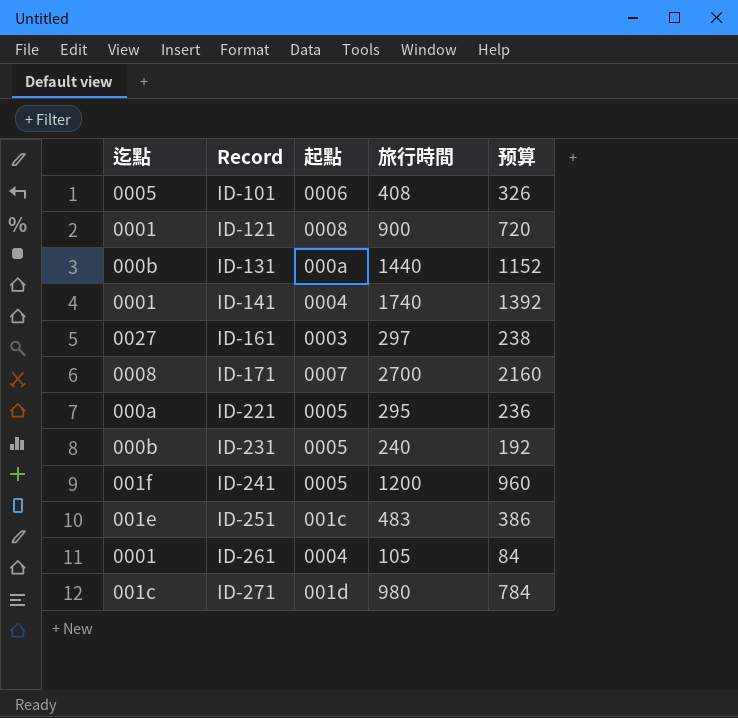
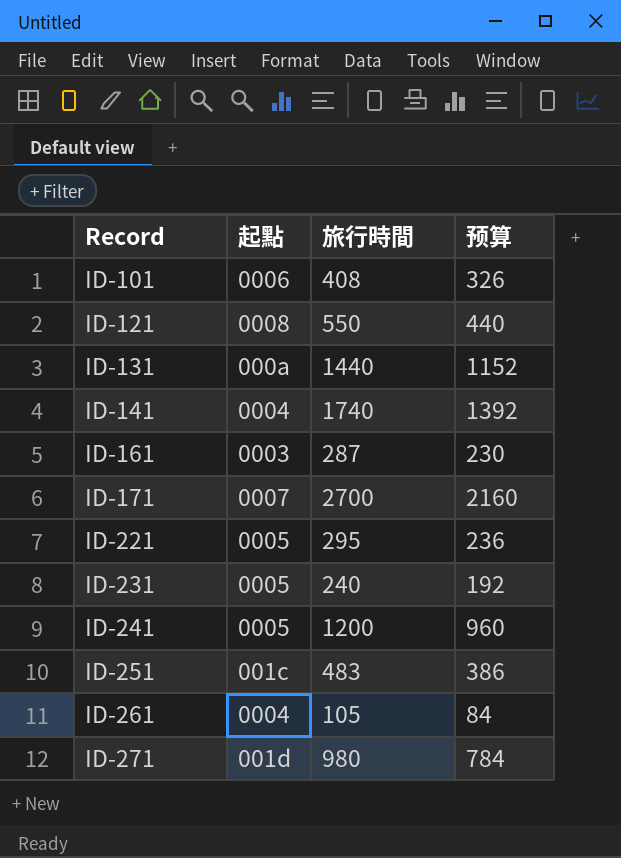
column 迄點 | position: 1 -> none
ID-121 | 旅行時間: 900 -> 550
ID-121 | 预算: 720 -> 440
ID-161 | 旅行時間: 297 -> 287
ID-161 | 预算: 238 -> 230

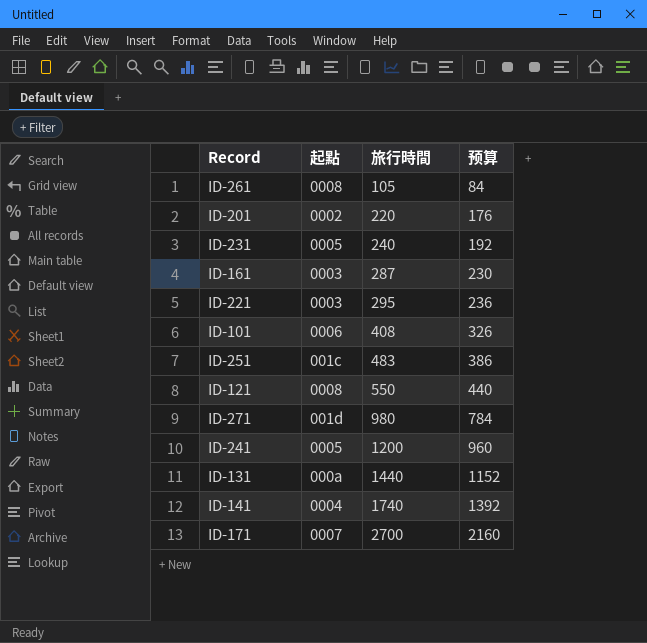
row order: Record ascending -> 旅行時間 ascending
ID-261 | 起點: 0004 -> 0008
row ID-201: none -> 0002 | 220 | 176
ID-221 | 起點: 0005 -> 0003

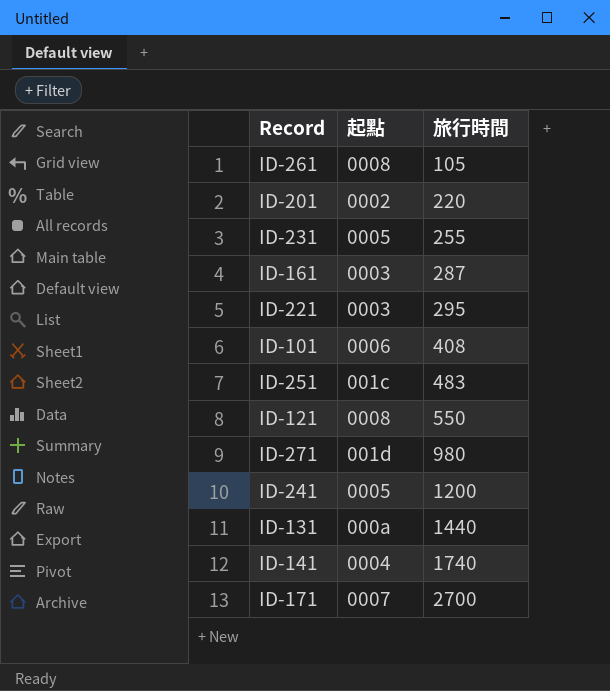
column 预算 | formula: [旅行時間] * 0.8 -> none
ID-231 | 旅行時間: 240 -> 255

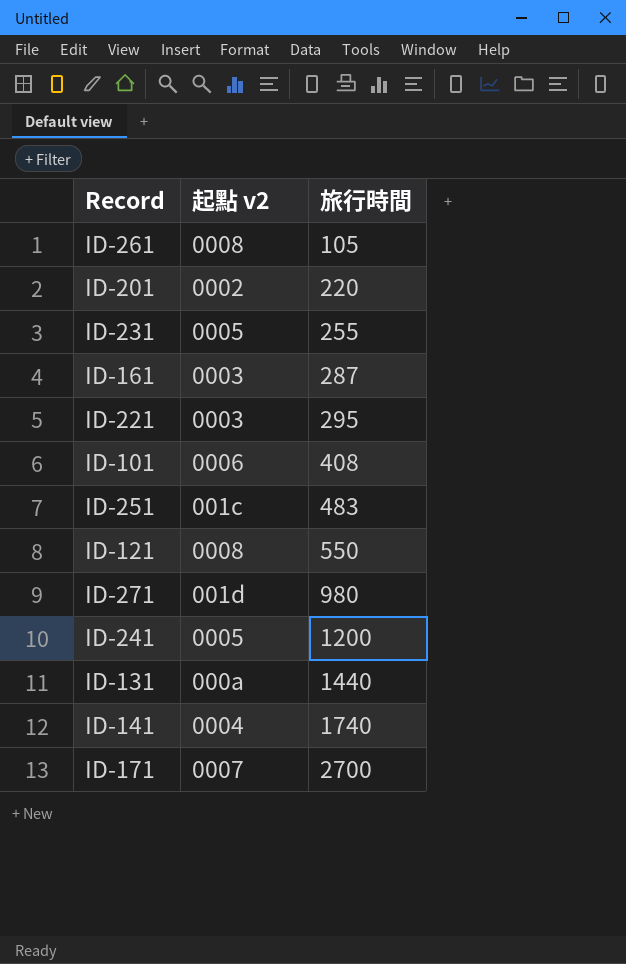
column name: 起點 -> 起點 v2

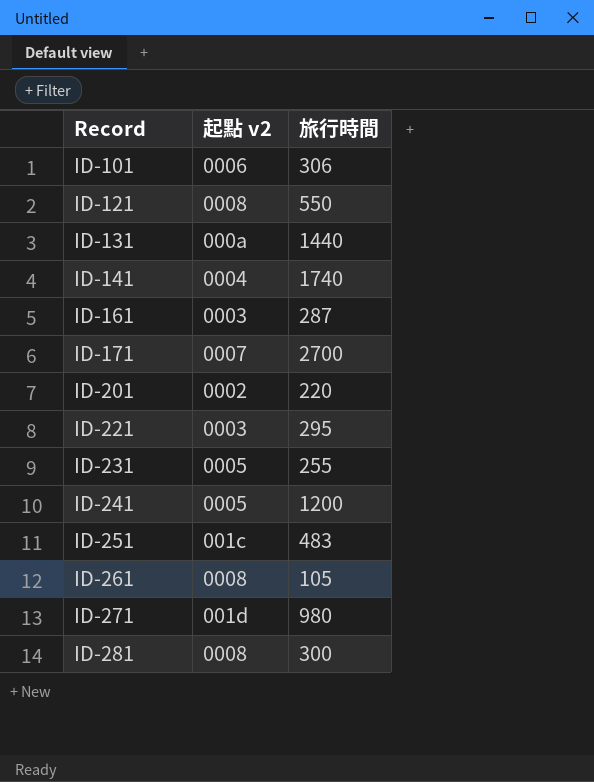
row order: 旅行時間 ascending -> Record ascending
ID-101 | 旅行時間: 408 -> 306
row ID-281: none -> 0008 | 300

